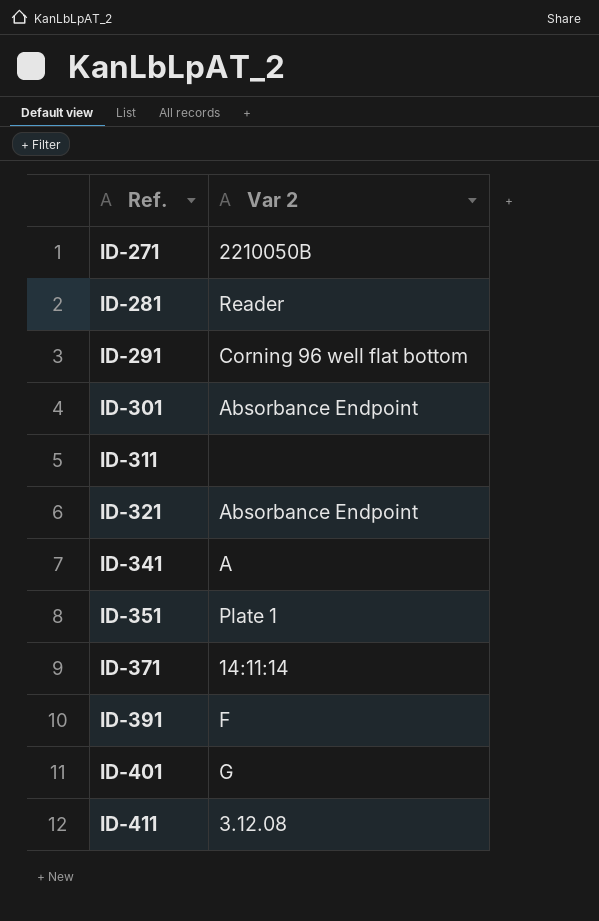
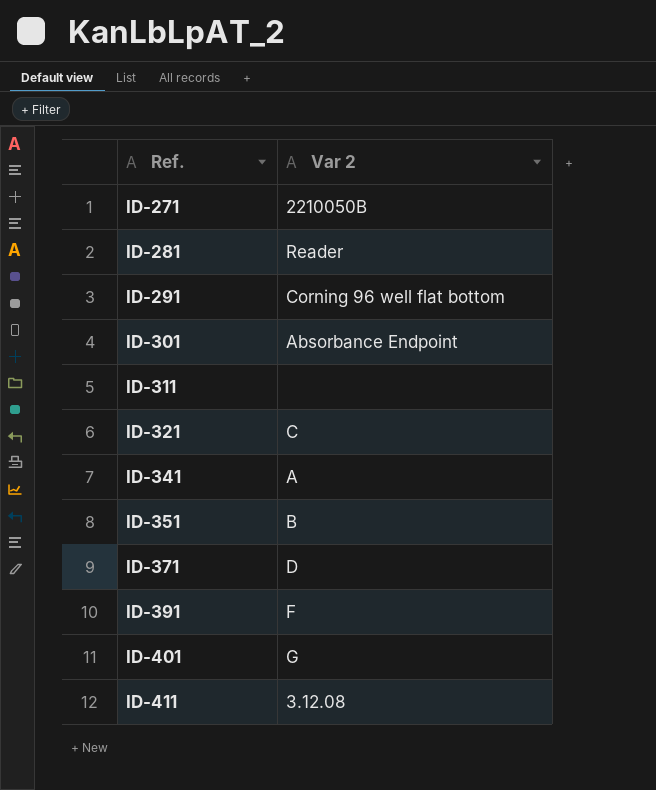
ID-321 | Var 2: Absorbance Endpoint -> C
ID-351 | Var 2: Plate 1 -> B
ID-371 | Var 2: 14:11:14 -> D

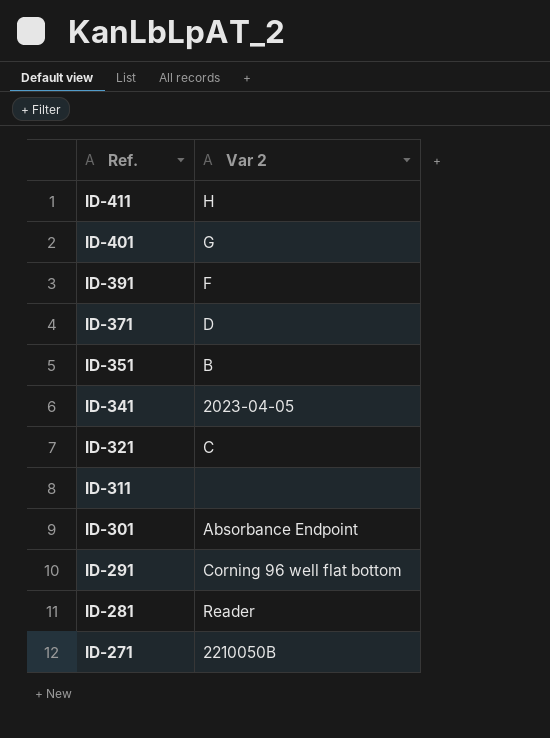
row order: Ref. ascending -> Ref. descending
ID-411 | Var 2: 3.12.08 -> H
ID-341 | Var 2: A -> 2023-04-05

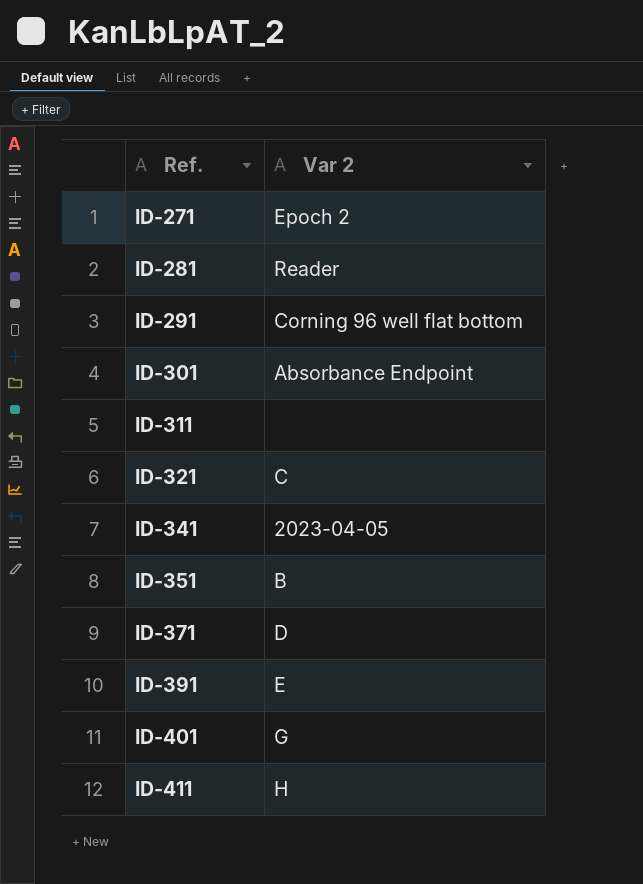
row order: Ref. descending -> Ref. ascending
ID-271 | Var 2: 2210050B -> Epoch 2
ID-391 | Var 2: F -> E

